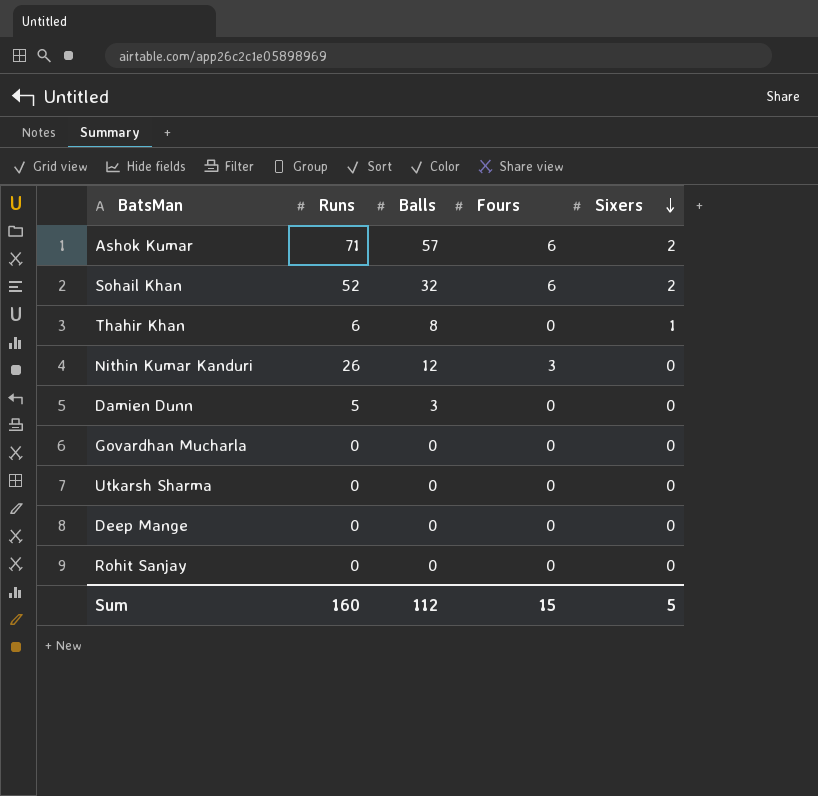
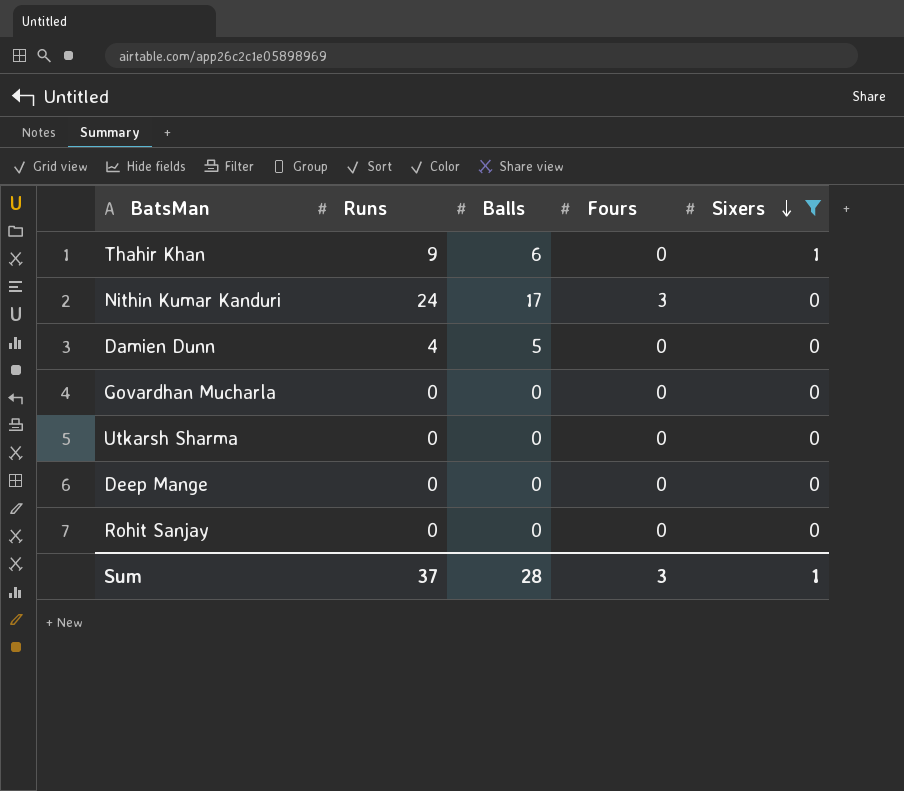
filter: none -> Sixers != 2
Thahir Khan | Runs: 6 -> 9
Thahir Khan | Balls: 8 -> 6
Nithin Kumar Kanduri | Runs: 26 -> 24
Nithin Kumar Kanduri | Balls: 12 -> 17
Damien Dunn | Runs: 5 -> 4
Damien Dunn | Balls: 3 -> 5
Sum | Runs: 160 -> 37
Sum | Balls: 112 -> 28
Sum | Fours: 15 -> 3
Sum | Sixers: 5 -> 1

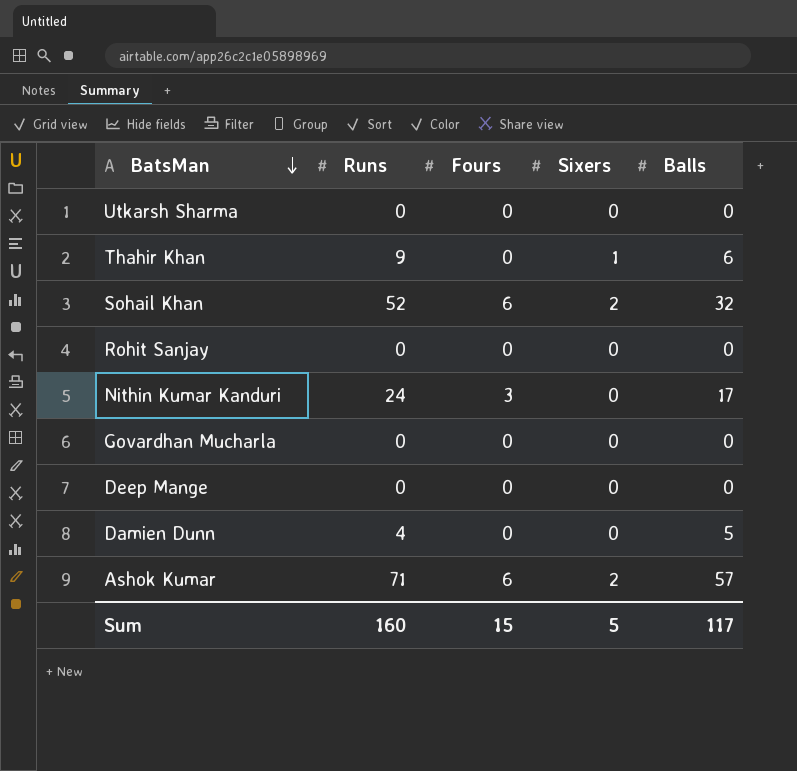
filter: Sixers != 2 -> none
row order: Sixers descending -> BatsMan descending
column Balls | position: 3 -> 5
Sum | Runs: 37 -> 160
Sum | Fours: 3 -> 15
Sum | Sixers: 1 -> 5
Sum | Balls: 28 -> 117

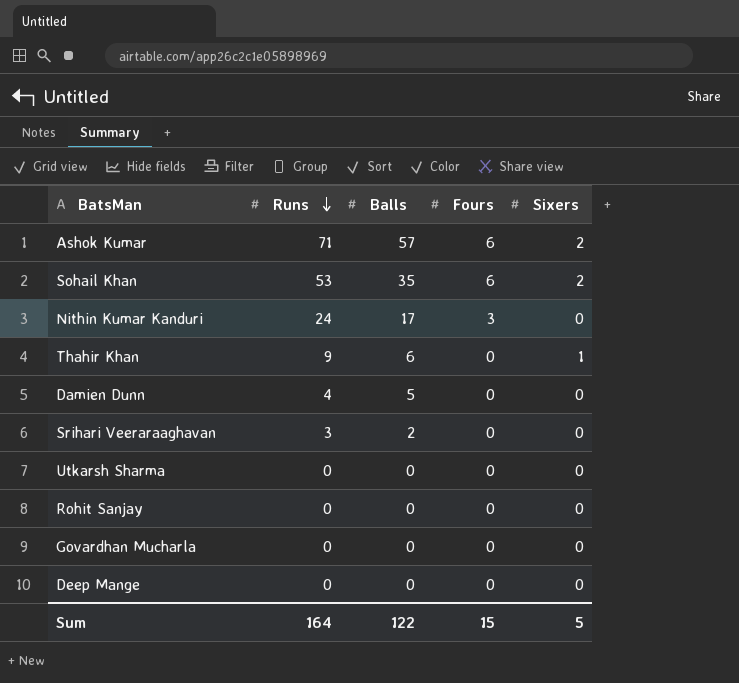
row order: BatsMan descending -> Runs descending
column Balls | position: 5 -> 3
Sohail Khan | Runs: 52 -> 53
Sohail Khan | Balls: 32 -> 35
row Srihari Veeraraaghavan: none -> 3 | 2 | 0 | 0
Sum | Runs: 160 -> 164
Sum | Balls: 117 -> 122

